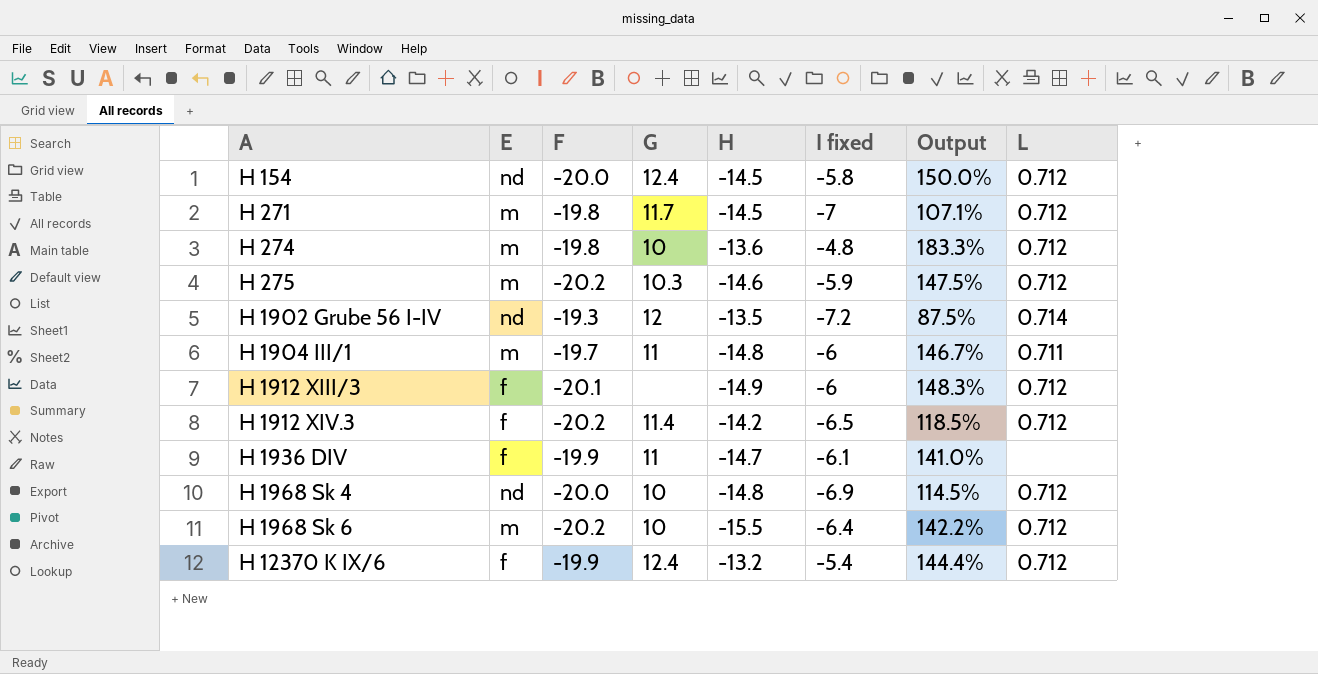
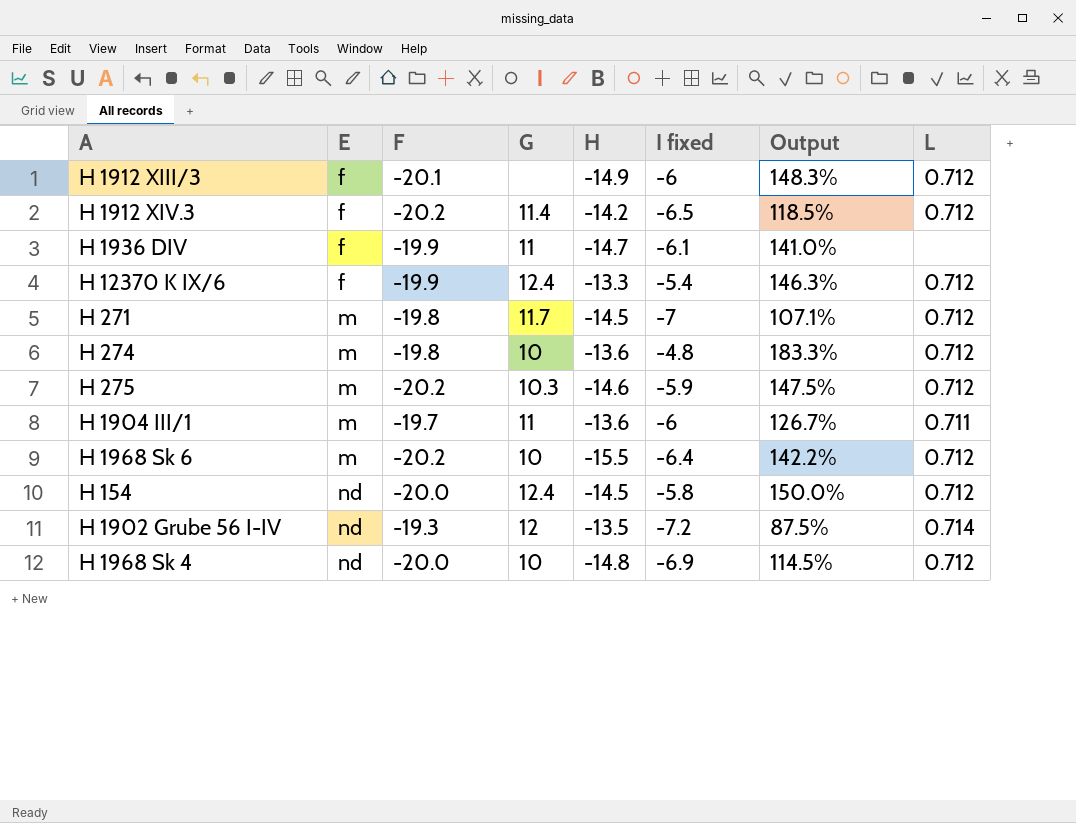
row order: A ascending -> E ascending
H 12370 K IX/6 | H: -13.2 -> -13.3
H 12370 K IX/6 | Output: 144.4% -> 146.3%
H 1904 III/1 | H: -14.8 -> -13.6
H 1904 III/1 | Output: 146.7% -> 126.7%

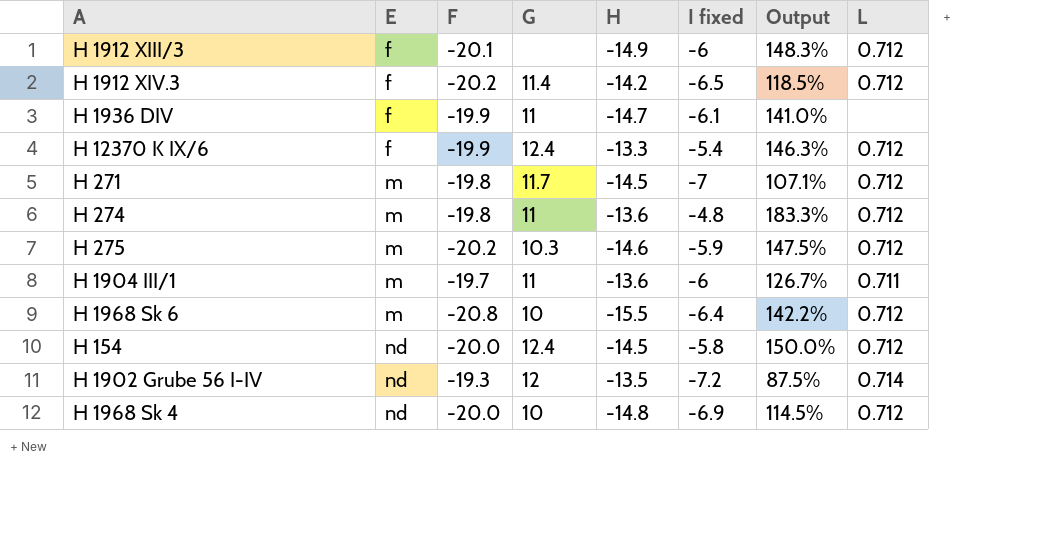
H 274 | G: 10 -> 11
H 1968 Sk 6 | F: -20.2 -> -20.8

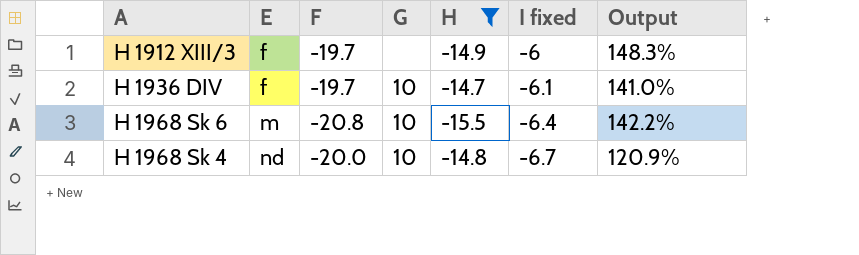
filter: none -> H <= -14.7
column L | position: 8 -> none
H 1912 XIII/3 | F: -20.1 -> -19.7
H 1936 DIV | F: -19.9 -> -19.7
H 1936 DIV | G: 11 -> 10
H 1968 Sk 4 | I fixed: -6.9 -> -6.7
H 1968 Sk 4 | Output: 114.5% -> 120.9%

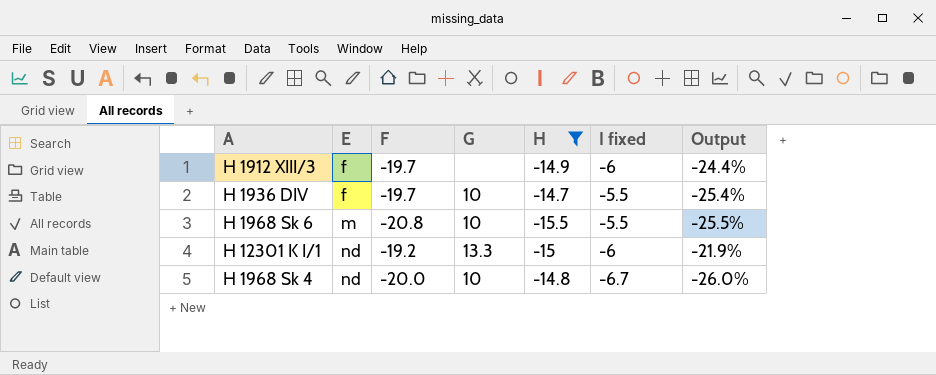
column Output | formula: ([H] - [I fixed]) / [I fixed] -> ([H] - [F]) / [F]
H 1936 DIV | I fixed: -6.1 -> -5.5
H 1968 Sk 6 | I fixed: -6.4 -> -5.5
row H 12301 K I/1: none -> nd | -19.2 | 13.3 | -15 | -6 | -21.9%

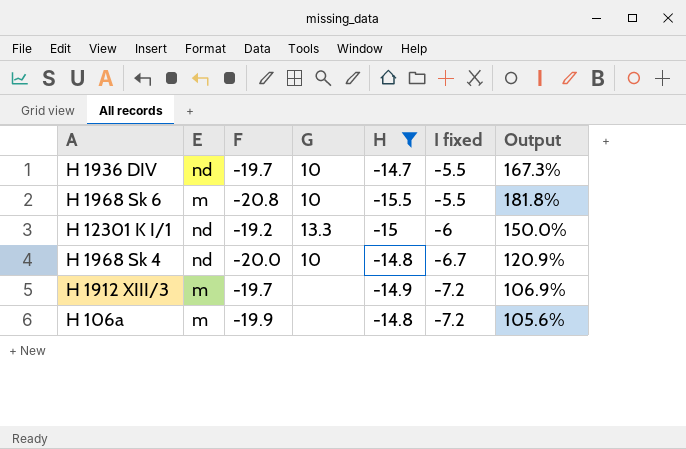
row order: E ascending -> I fixed descending
column Output | formula: ([H] - [F]) / [F] -> ([H] - [I fixed]) / [I fixed]
H 1936 DIV | E: f -> nd
H 1912 XIII/3 | E: f -> m
H 1912 XIII/3 | I fixed: -6 -> -7.2
row H 106a: none -> m | -19.9 | none | -14.8 | -7.2 | 105.6%

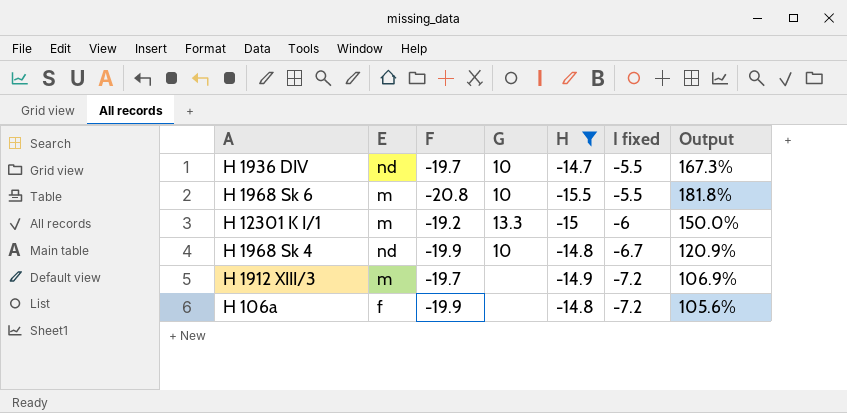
H 12301 K I/1 | E: nd -> m
H 1968 Sk 4 | F: -20.0 -> -19.9
H 106a | E: m -> f

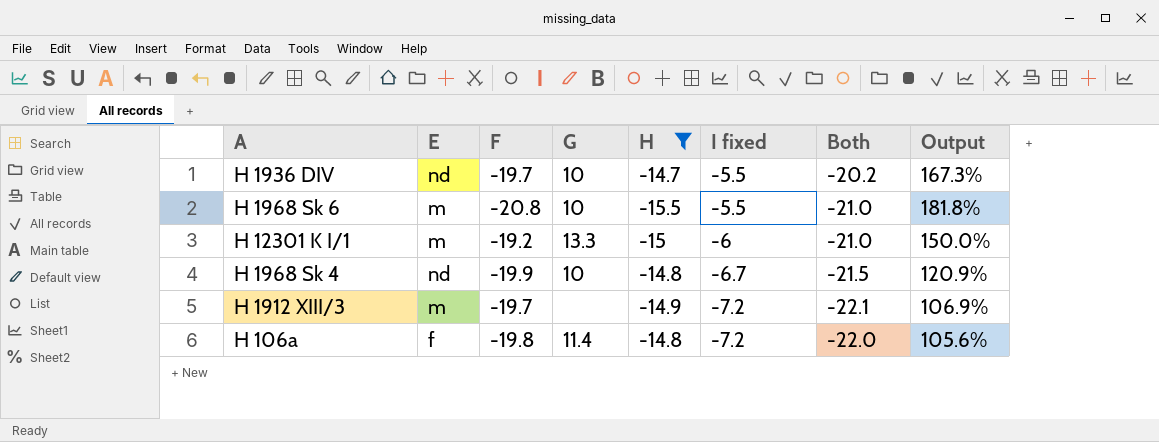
column Both | formula: none -> [H] + [I fixed]
H 106a | F: -19.9 -> -19.8
H 106a | G: none -> 11.4

